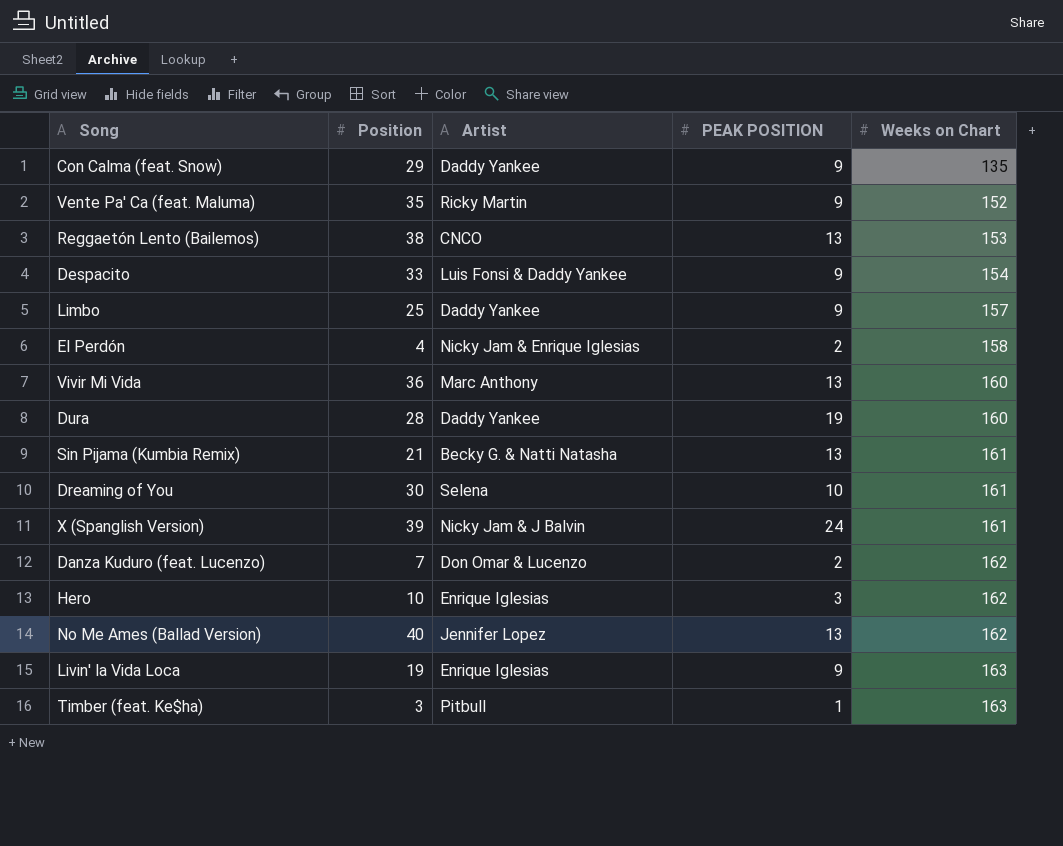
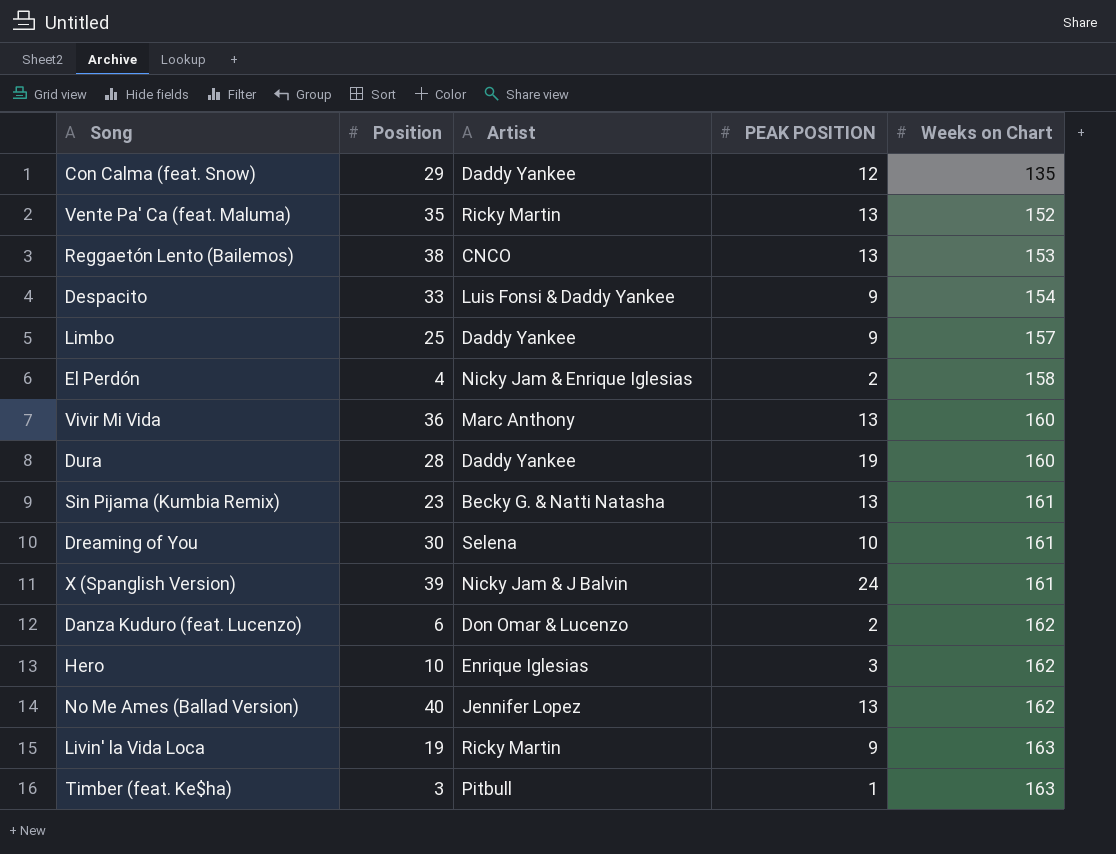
Con Calma (feat. Snow) | PEAK POSITION: 9 -> 12
Vente Pa' Ca (feat. Maluma) | PEAK POSITION: 9 -> 13
Sin Pijama (Kumbia Remix) | Position: 21 -> 23
Danza Kuduro (feat. Lucenzo) | Position: 7 -> 6
Livin' la Vida Loca | Artist: Enrique Iglesias -> Ricky Martin

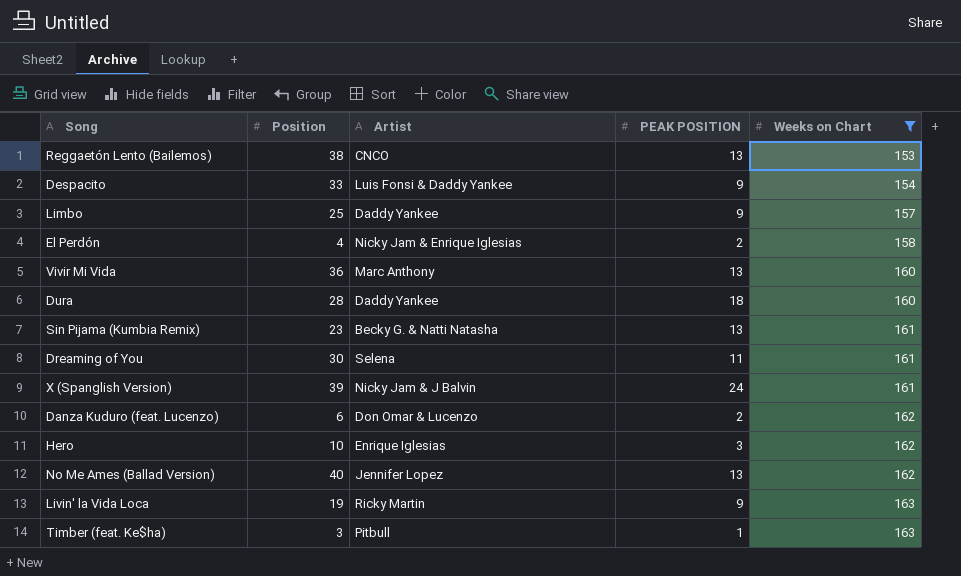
filter: none -> Weeks on Chart >= 153
Dura | PEAK POSITION: 19 -> 18
Dreaming of You | PEAK POSITION: 10 -> 11

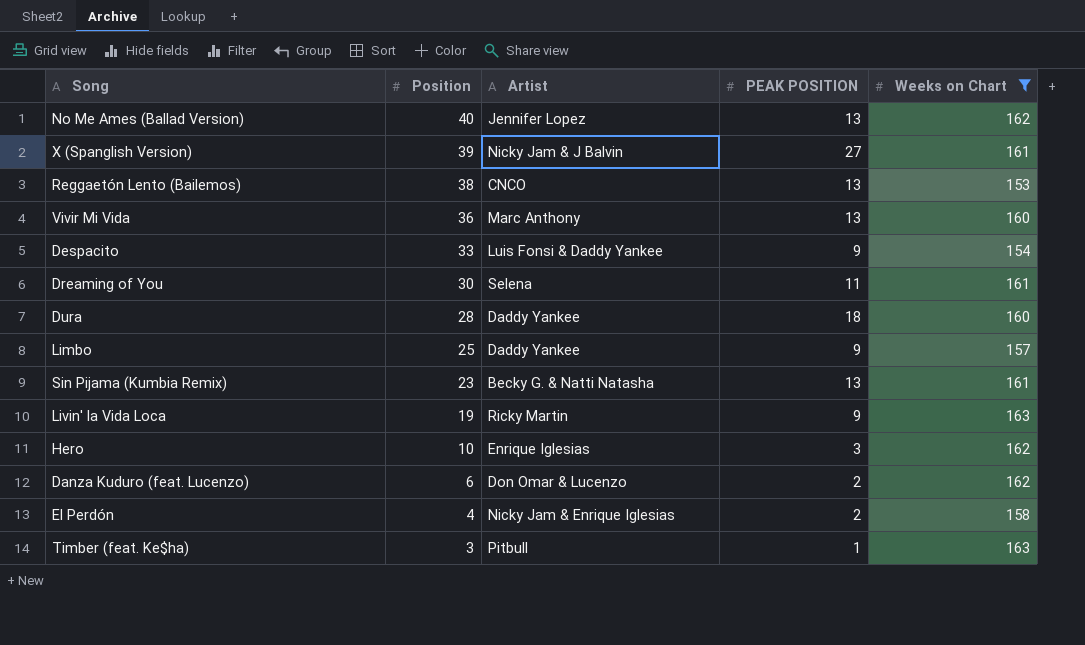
row order: Weeks on Chart ascending -> Position descending
X (Spanglish Version) | PEAK POSITION: 24 -> 27

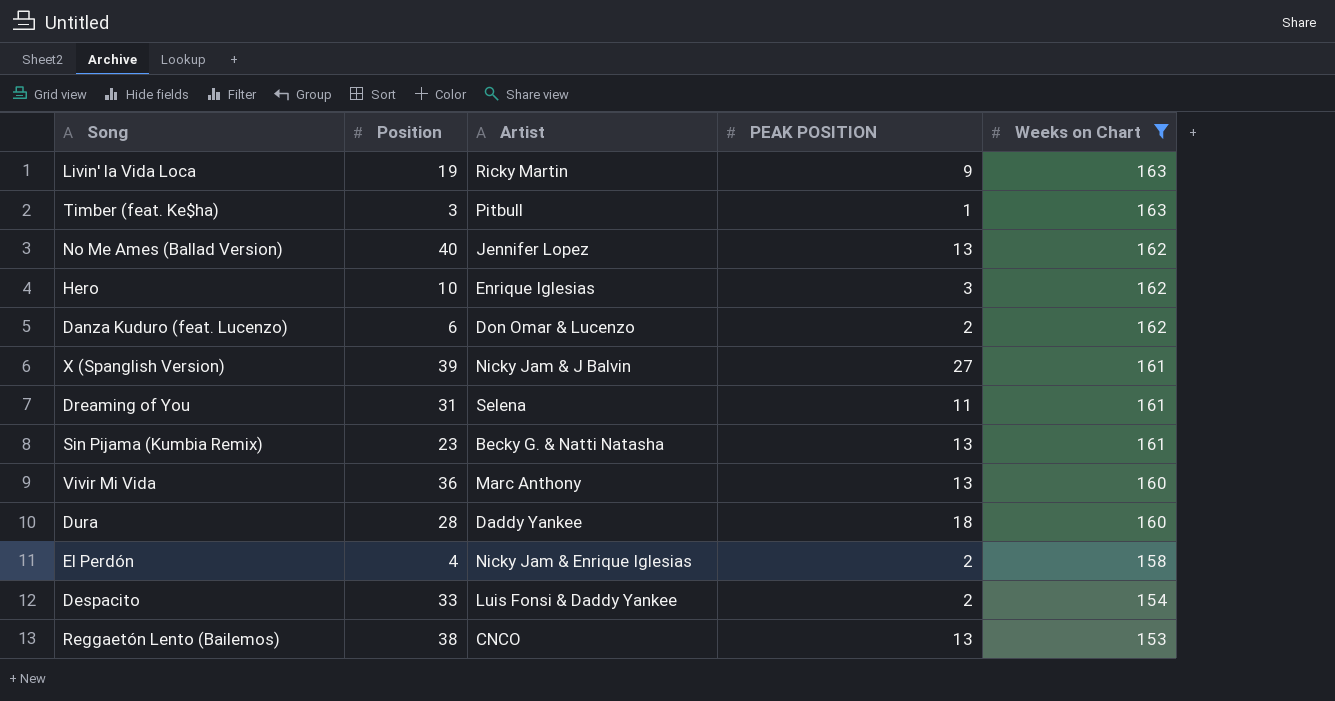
row order: Position descending -> Weeks on Chart descending
row Limbo: 25 | Daddy Yankee | 9 | 157 -> none
Dreaming of You | Position: 30 -> 31
Despacito | PEAK POSITION: 9 -> 2

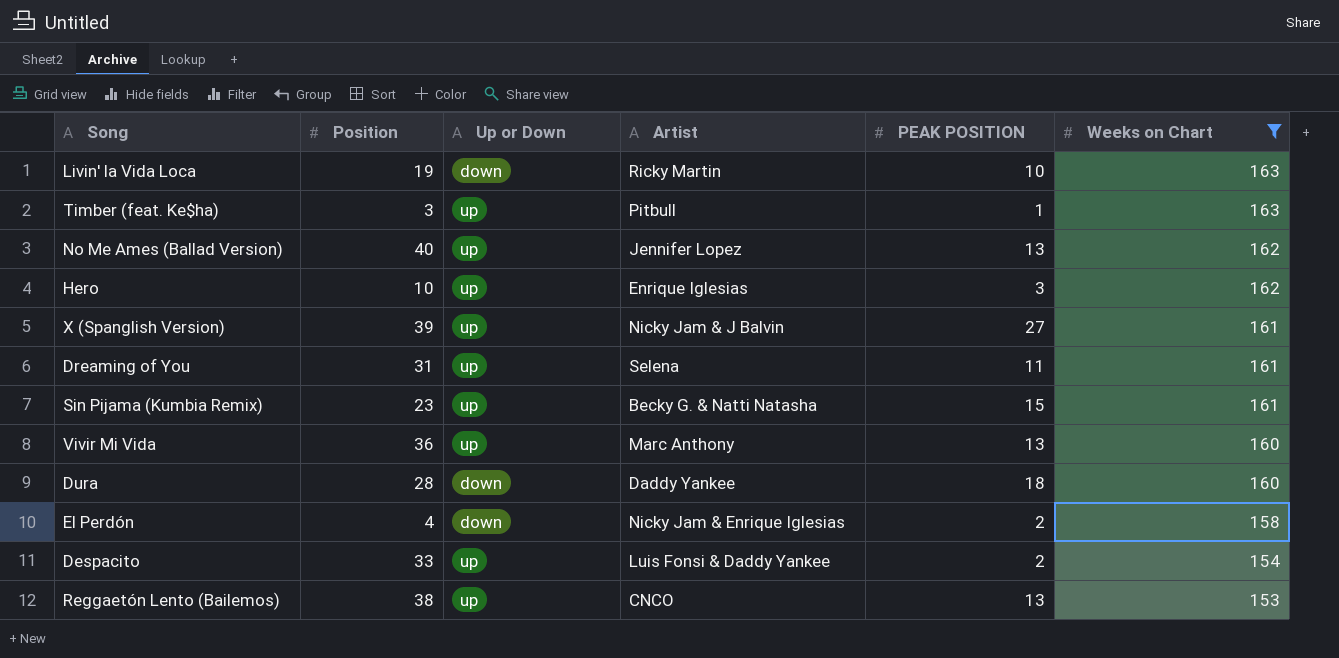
column Up or Down | position: none -> 3
row Danza Kuduro (feat. Lucenzo): 6 | Don Omar & Lucenzo | 2 | 162 -> none
Livin' la Vida Loca | PEAK POSITION: 9 -> 10
Sin Pijama (Kumbia Remix) | PEAK POSITION: 13 -> 15

